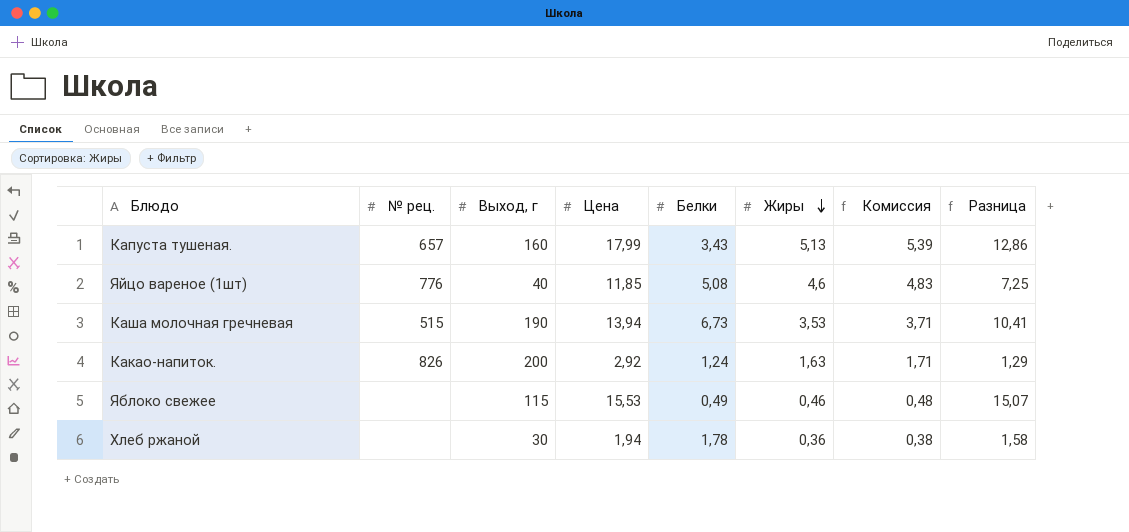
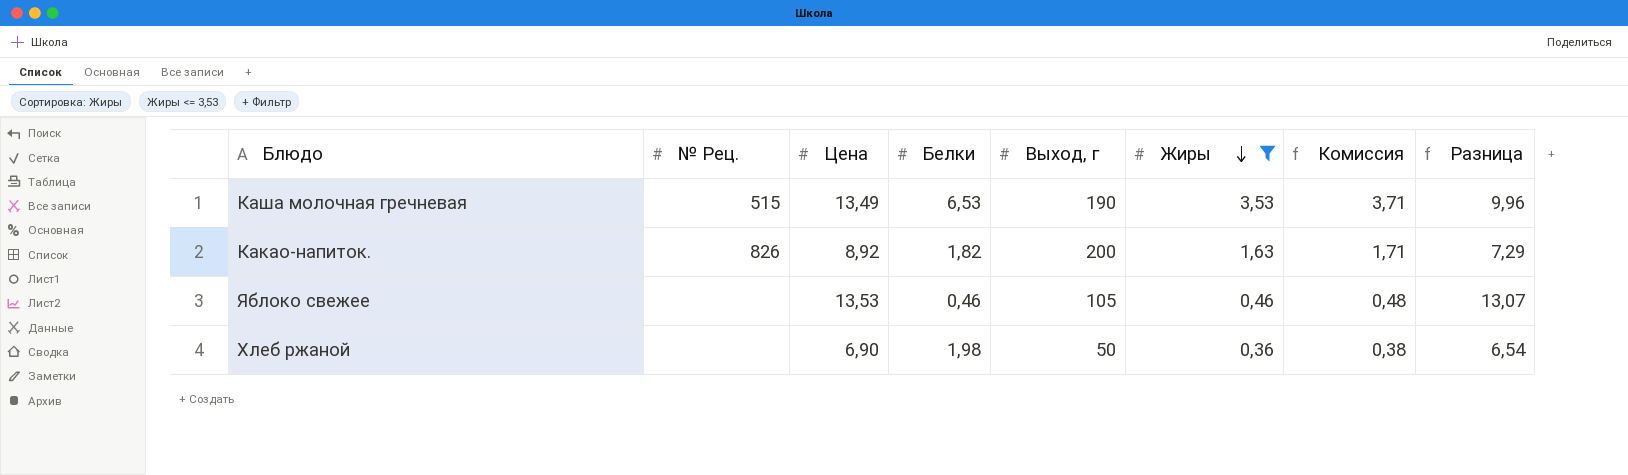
filter: none -> Жиры <= 3,53
column name: № рец. -> № Рец.
column Выход, г | position: 3 -> 5
Каша молочная гречневая | Цена: 13,94 -> 13,49
Каша молочная гречневая | Белки: 6,73 -> 6,53
Каша молочная гречневая | Разница: 10,41 -> 9,96
Какао-напиток. | Цена: 2,92 -> 8,92
Какао-напиток. | Белки: 1,24 -> 1,82
Какао-напиток. | Разница: 1,29 -> 7,29
Яблоко свежее | Цена: 15,53 -> 13,53
Яблоко свежее | Белки: 0,49 -> 0,46
Яблоко свежее | Выход, г: 115 -> 105
Яблоко свежее | Разница: 15,07 -> 13,07
Хлеб ржаной | Цена: 1,94 -> 6,90
Хлеб ржаной | Белки: 1,78 -> 1,98
Хлеб ржаной | Выход, г: 30 -> 50
Хлеб ржаной | Разница: 1,58 -> 6,54

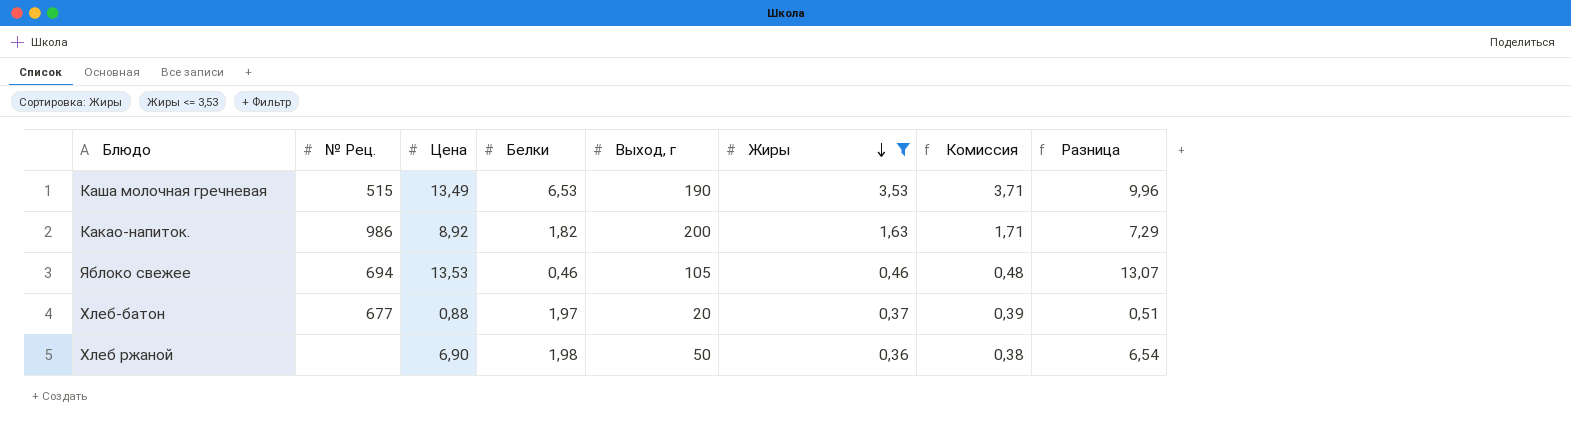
Какао-напиток. | № Рец.: 826 -> 986
Яблоко свежее | № Рец.: none -> 694
row Хлеб-батон: none -> 677 | 0,88 | 1,97 | 20 | 0,37 | 0,39 | 0,51

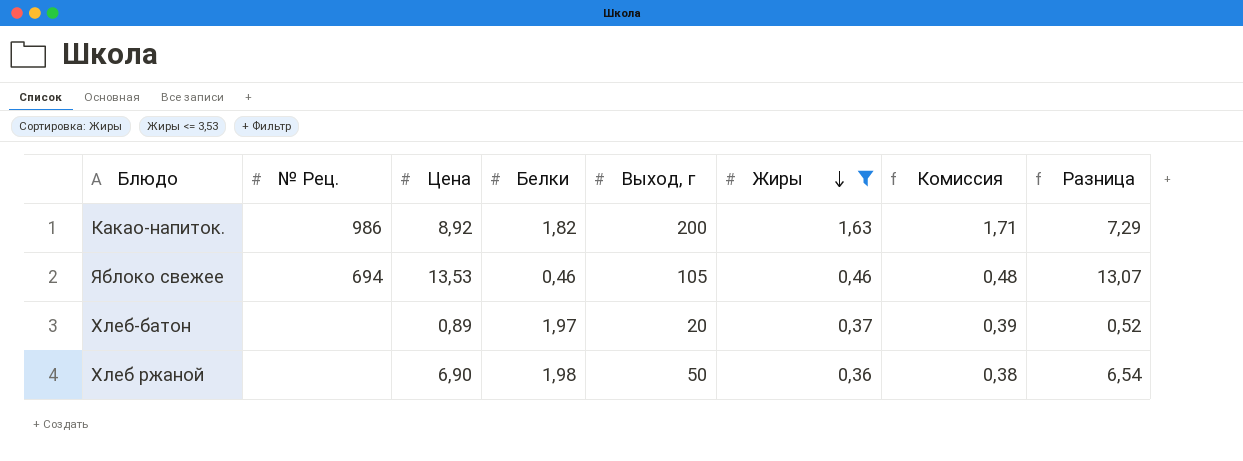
row Каша молочная гречневая: 515 | 13,49 | 6,53 | 190 | 3,53 | 3,71 | 9,96 -> none
Хлеб-батон | № Рец.: 677 -> none
Хлеб-батон | Цена: 0,88 -> 0,89
Хлеб-батон | Разница: 0,51 -> 0,52

